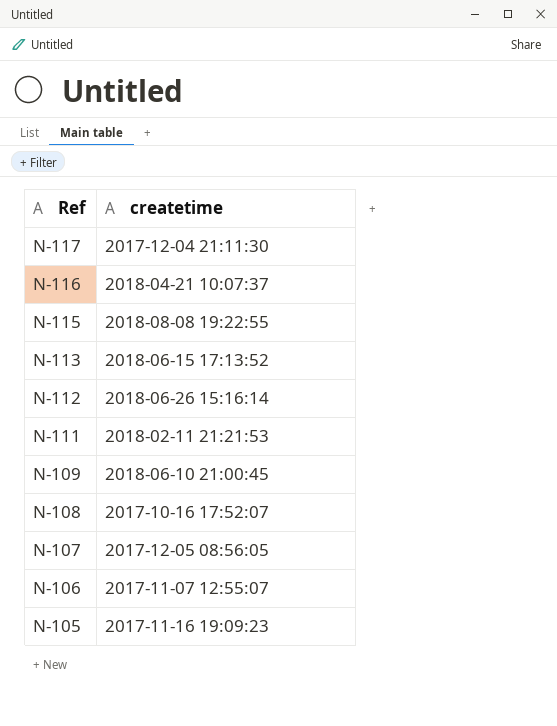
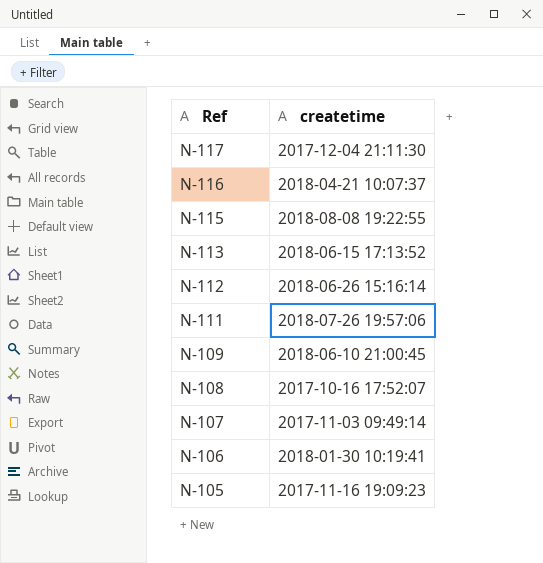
N-111 | createtime: 2018-02-11 21:21:53 -> 2018-07-26 19:57:06
N-107 | createtime: 2017-12-05 08:56:05 -> 2017-11-03 09:49:14
N-106 | createtime: 2017-11-07 12:55:07 -> 2018-01-30 10:19:41

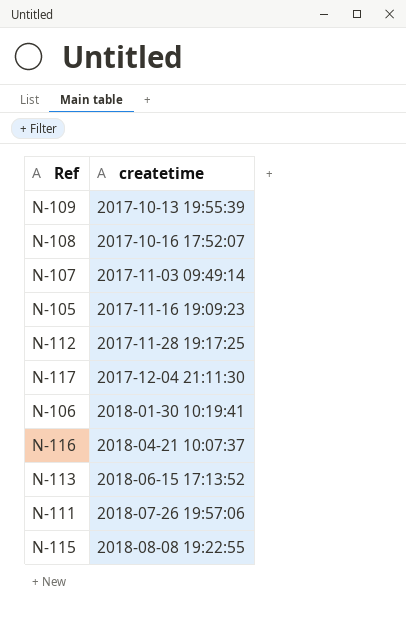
row order: Ref descending -> createtime ascending
N-109 | createtime: 2018-06-10 21:00:45 -> 2017-10-13 19:55:39
N-112 | createtime: 2018-06-26 15:16:14 -> 2017-11-28 19:17:25

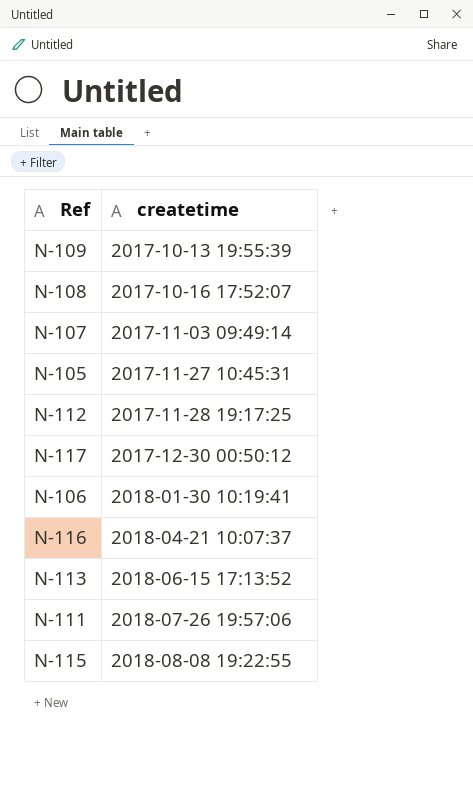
N-105 | createtime: 2017-11-16 19:09:23 -> 2017-11-27 10:45:31
N-117 | createtime: 2017-12-04 21:11:30 -> 2017-12-30 00:50:12

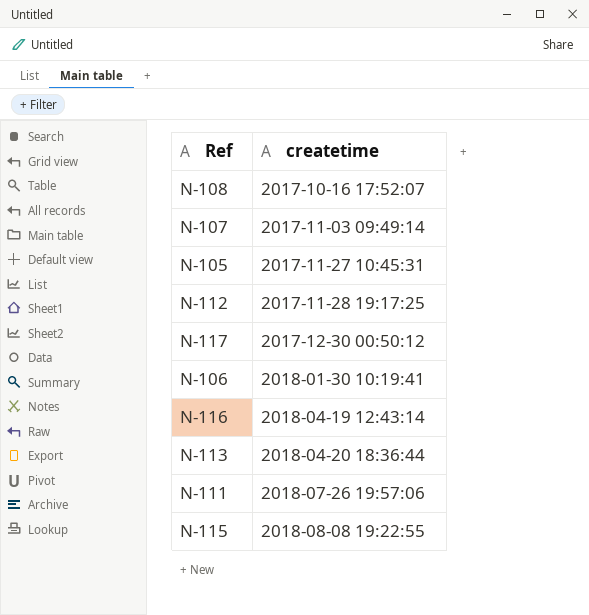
row N-109: 2017-10-13 19:55:39 -> none
N-116 | createtime: 2018-04-21 10:07:37 -> 2018-04-19 12:43:14
N-113 | createtime: 2018-06-15 17:13:52 -> 2018-04-20 18:36:44

